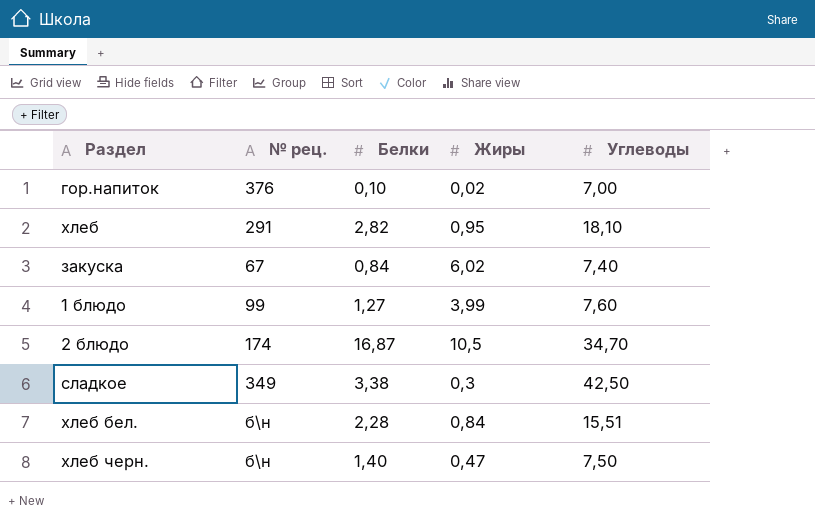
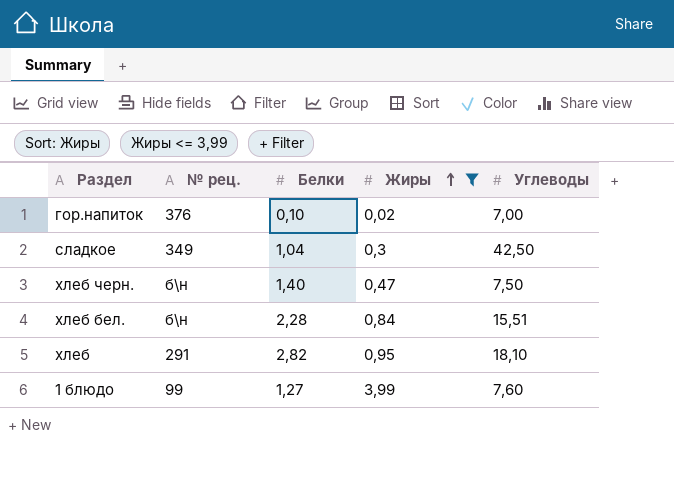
filter: none -> Жиры <= 3,99
row order: none -> Жиры ascending
сладкое | Белки: 3,38 -> 1,04

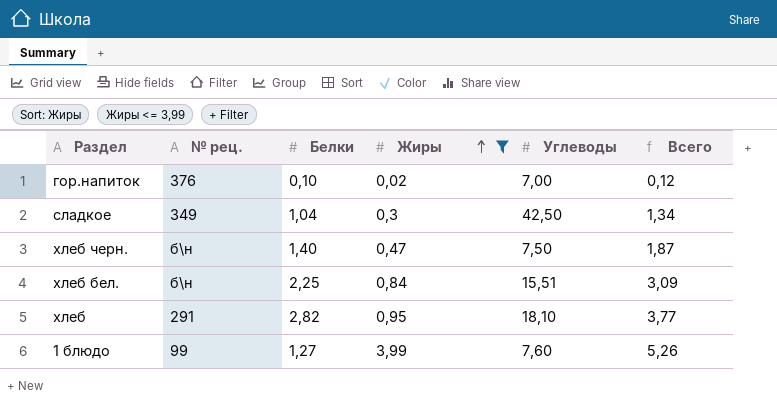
column Всего | formula: none -> [Белки] + [Жиры]
хлеб бел. | Белки: 2,28 -> 2,25

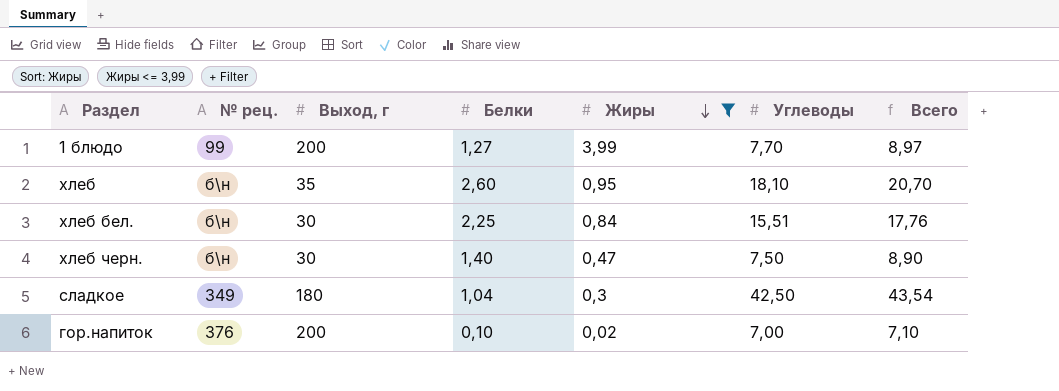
row order: Жиры ascending -> Жиры descending
column Выход, г | position: none -> 3
column Всего | formula: [Белки] + [Жиры] -> [Белки] + [Углеводы]
1 блюдо | Углеводы: 7,60 -> 7,70
хлеб | № рец.: 291 -> б\н
хлеб | Белки: 2,82 -> 2,60

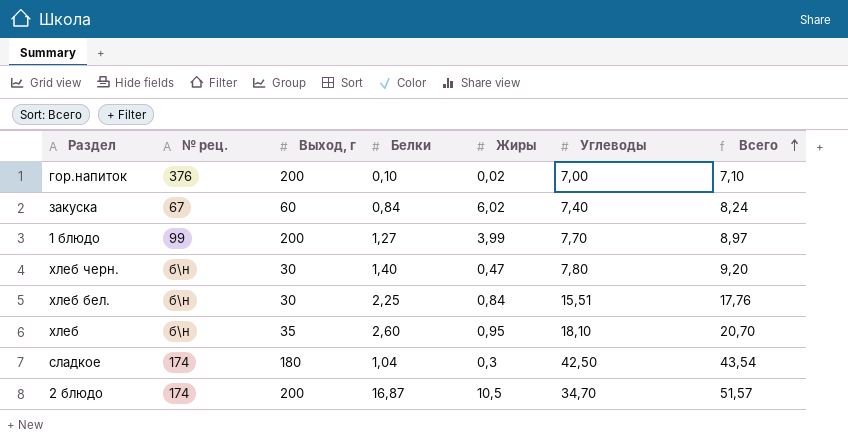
filter: Жиры <= 3,99 -> none
row order: Жиры descending -> Всего ascending
хлеб черн. | Углеводы: 7,50 -> 7,80
хлеб черн. | Всего: 8,90 -> 9,20
сладкое | № рец.: 349 -> 174

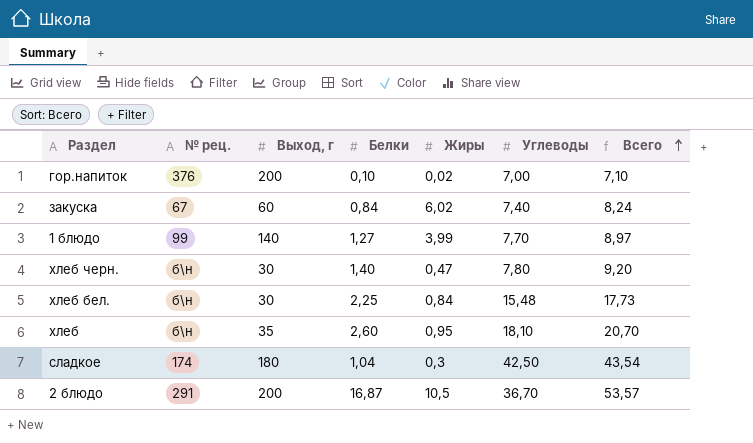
1 блюдо | Выход, г: 200 -> 140
хлеб бел. | Углеводы: 15,51 -> 15,48
хлеб бел. | Всего: 17,76 -> 17,73
2 блюдо | № рец.: 174 -> 291
2 блюдо | Углеводы: 34,70 -> 36,70
2 блюдо | Всего: 51,57 -> 53,57

